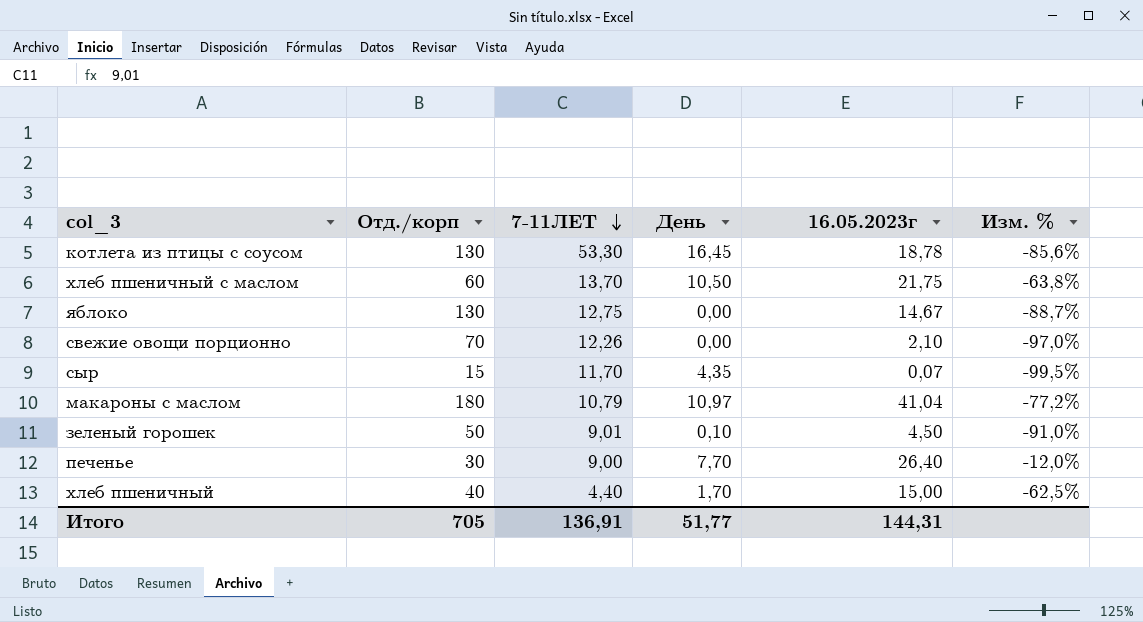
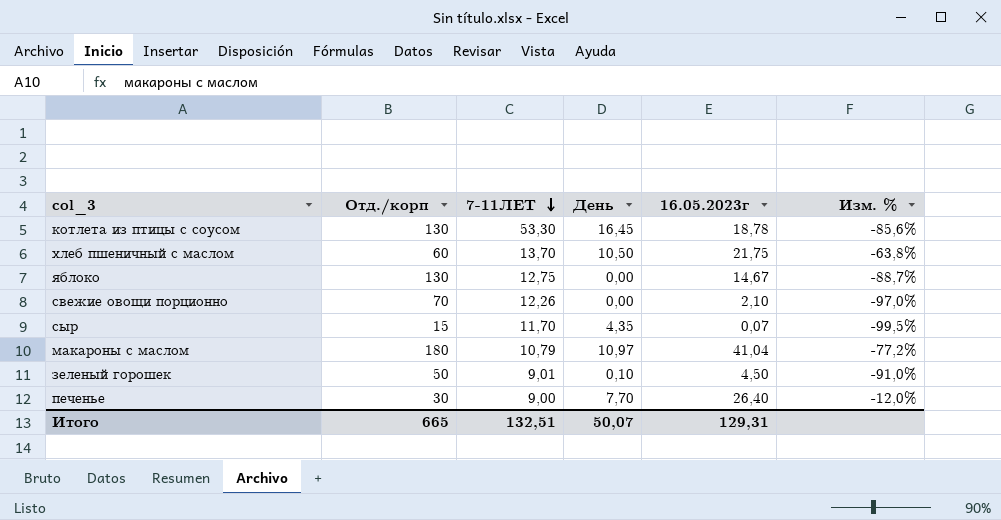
row хлеб пшеничный: 40 | 4,40 | 1,70 | 15,00 | -62,5% -> none
Итого | Отд./корп: 705 -> 665
Итого | 7-11ЛЕТ: 136,91 -> 132,51
Итого | День: 51,77 -> 50,07
Итого | 16.05.2023г: 144,31 -> 129,31

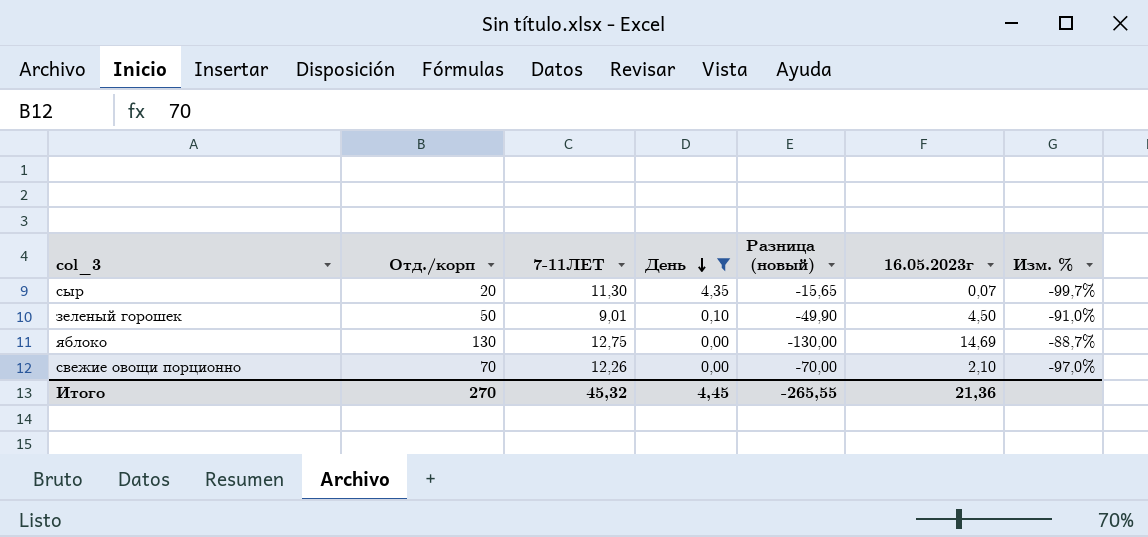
filter: none -> День <= 4,35
row order: 7-11ЛЕТ descending -> День descending
column Разница (новый) | formula: none -> [День] - [Отд./корп]
сыр | Отд./корп: 15 -> 20
сыр | 7-11ЛЕТ: 11,70 -> 11,30
сыр | Изм. %: -99,5% -> -99,7%
яблоко | 16.05.2023г: 14,67 -> 14,69
Итого | Отд./корп: 665 -> 270
Итого | 7-11ЛЕТ: 132,51 -> 45,32
Итого | День: 50,07 -> 4,45
Итого | 16.05.2023г: 129,31 -> 21,36

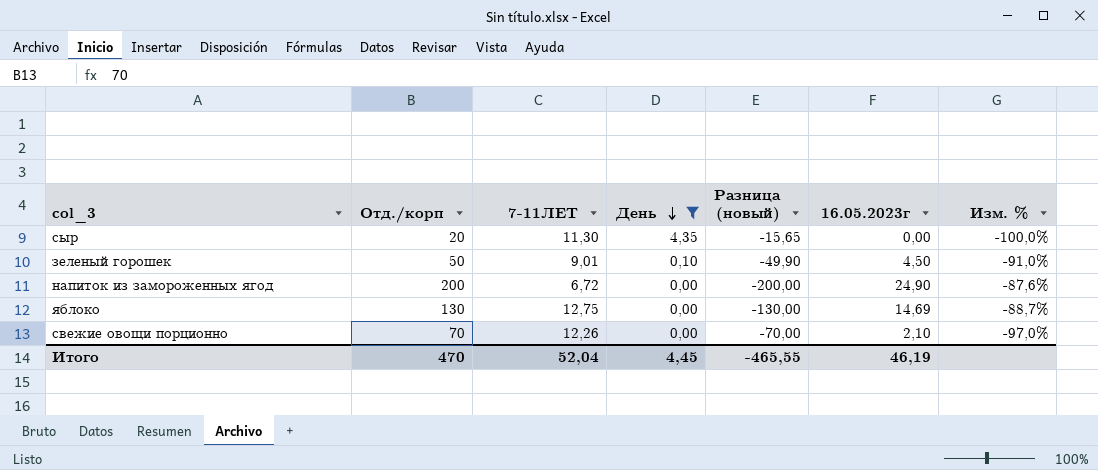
сыр | 16.05.2023г: 0,07 -> 0,00
сыр | Изм. %: -99,7% -> -100,0%
row напиток из замороженных ягод: none -> 200 | 6,72 | 0,00 | -200,00 | 24,90 | -87,6%
Итого | Отд./корп: 270 -> 470
Итого | 7-11ЛЕТ: 45,32 -> 52,04
Итого | Разница (новый): -265,55 -> -465,55
Итого | 16.05.2023г: 21,36 -> 46,19

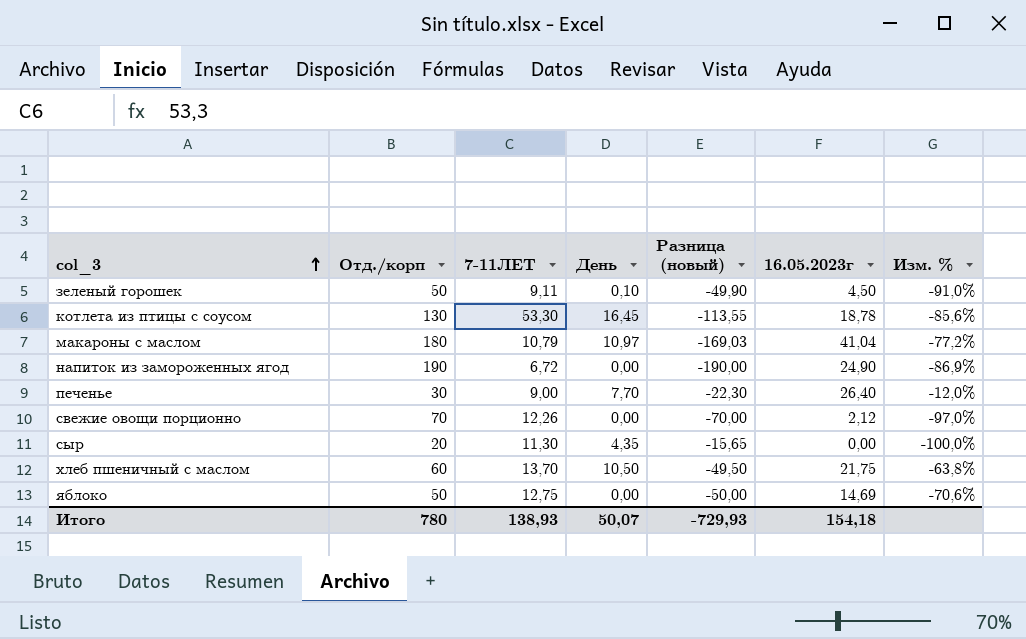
filter: День <= 4,35 -> none
row order: День descending -> col_3 ascending
зеленый горошек | 7-11ЛЕТ: 9,01 -> 9,11
напиток из замороженных ягод | Отд./корп: 200 -> 190
напиток из замороженных ягод | Разница (новый): -200,00 -> -190,00
напиток из замороженных ягод | Изм. %: -87,6% -> -86,9%
свежие овощи порционно | 16.05.2023г: 2,10 -> 2,12
яблоко | Отд./корп: 130 -> 50
яблоко | Разница (новый): -130,00 -> -50,00
яблоко | Изм. %: -88,7% -> -70,6%
Итого | Отд./корп: 470 -> 780
Итого | 7-11ЛЕТ: 52,04 -> 138,93
Итого | День: 4,45 -> 50,07
Итого | Разница (новый): -465,55 -> -729,93
Итого | 16.05.2023г: 46,19 -> 154,18

